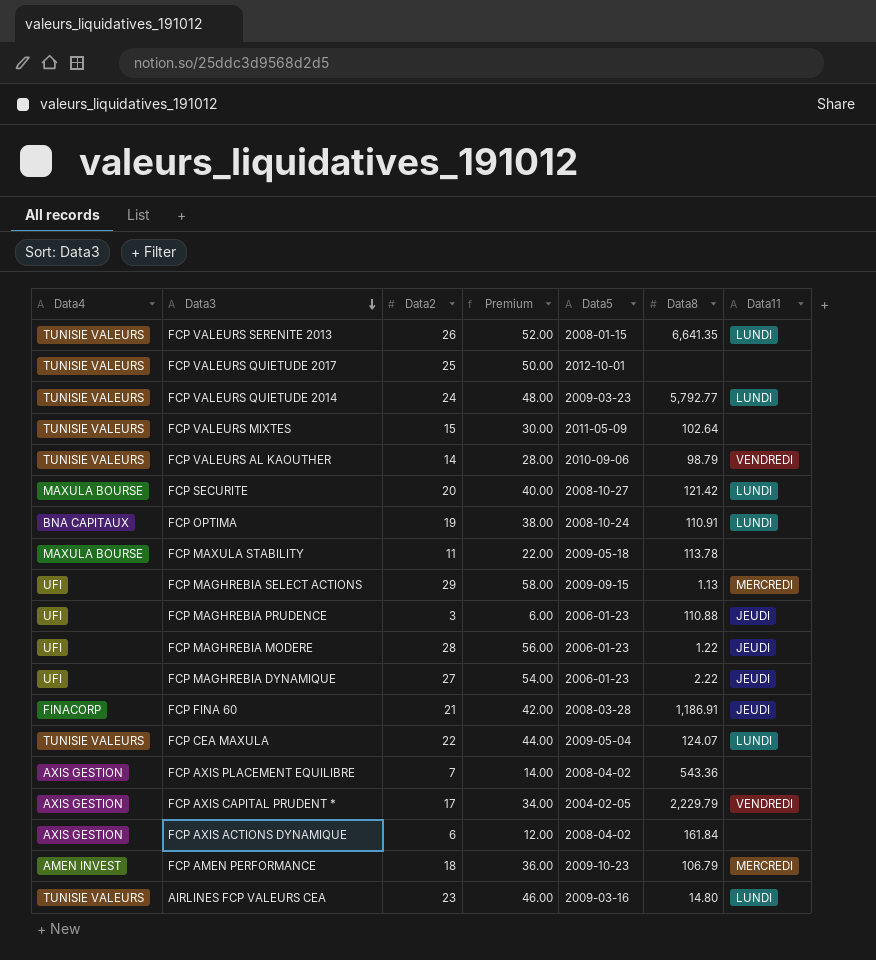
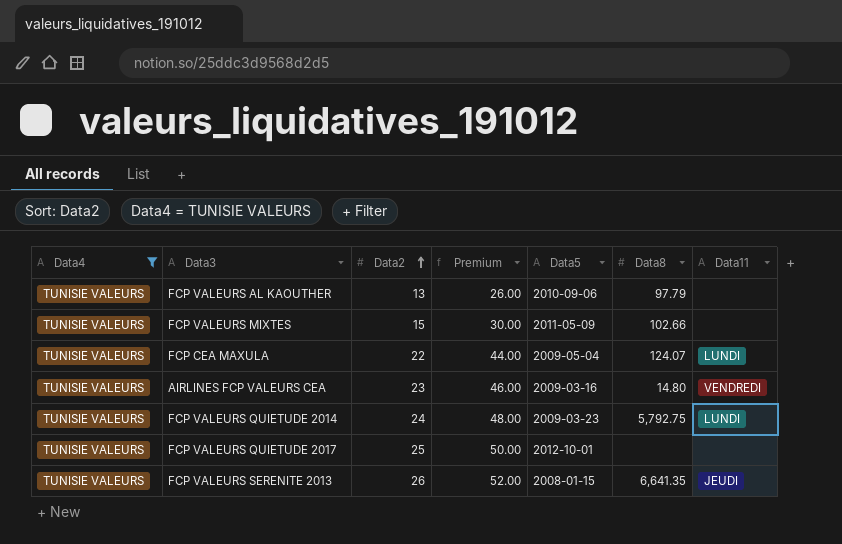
filter: none -> Data4 = TUNISIE VALEURS
row order: Data3 descending -> Data2 ascending
FCP VALEURS AL KAOUTHER | Data2: 14 -> 13
FCP VALEURS AL KAOUTHER | Premium: 28.00 -> 26.00
FCP VALEURS AL KAOUTHER | Data8: 98.79 -> 97.79
FCP VALEURS AL KAOUTHER | Data11: VENDREDI -> none
FCP VALEURS MIXTES | Data8: 102.64 -> 102.66
AIRLINES FCP VALEURS CEA | Data11: LUNDI -> VENDREDI
FCP VALEURS QUIETUDE 2014 | Data8: 5,792.77 -> 5,792.75
FCP VALEURS SERENITE 2013 | Data11: LUNDI -> JEUDI

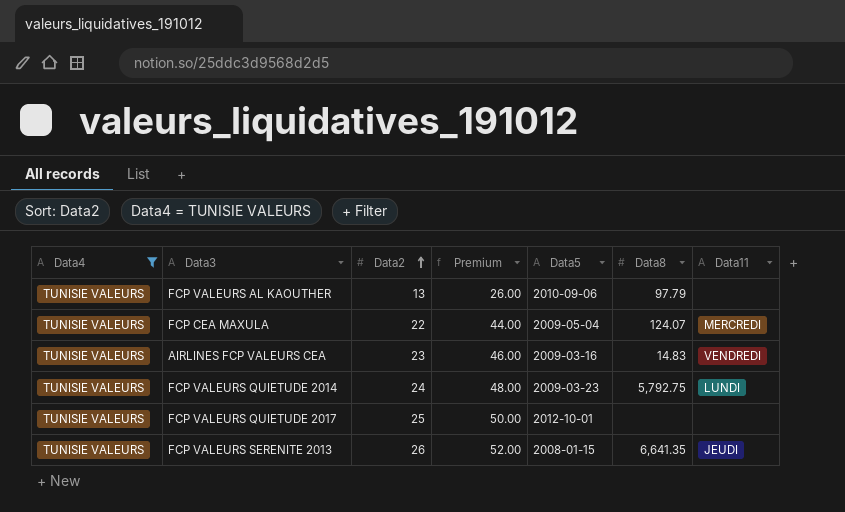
row FCP VALEURS MIXTES: TUNISIE VALEURS | 15 | 30.00 | 2011-05-09 | 102.66 | none -> none
FCP CEA MAXULA | Data11: LUNDI -> MERCREDI
AIRLINES FCP VALEURS CEA | Data8: 14.80 -> 14.83

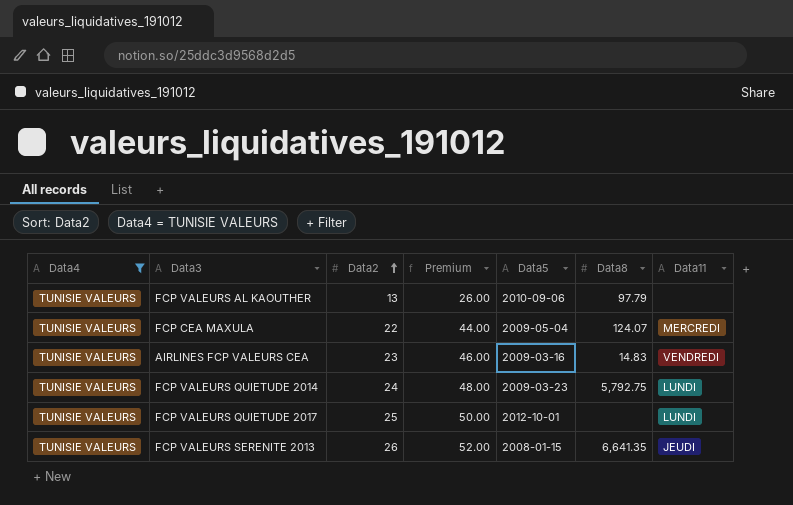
FCP VALEURS QUIETUDE 2017 | Data11: none -> LUNDI

